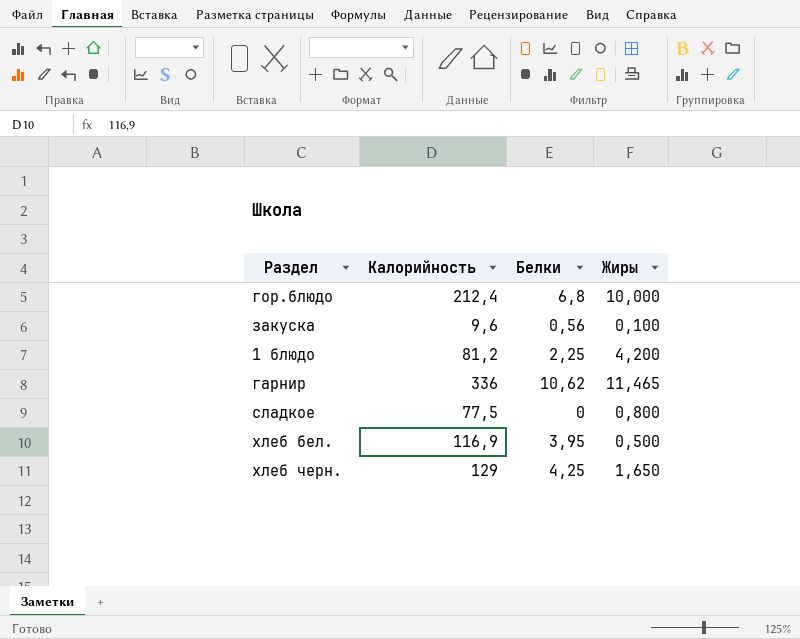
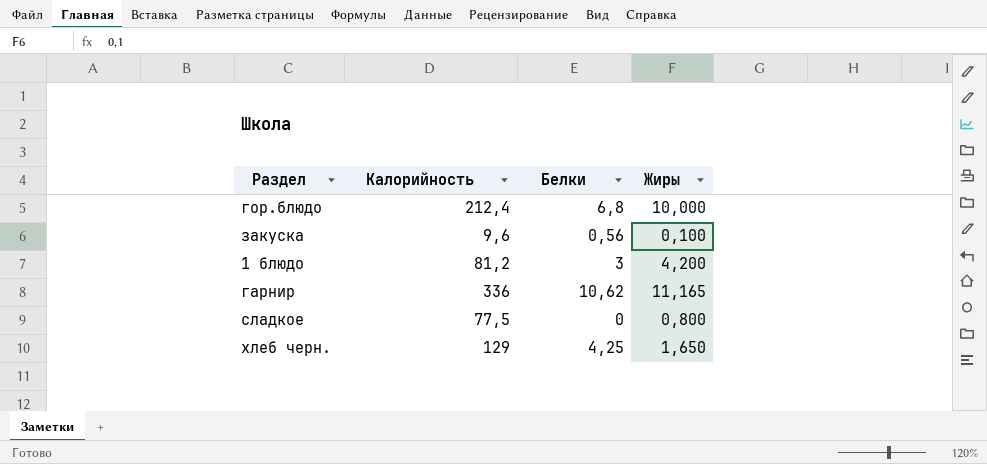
row хлеб бел.: 116,9 | 3,95 | 0,500 -> none
1 блюдо | Белки: 2,25 -> 3
гарнир | Жиры: 11,465 -> 11,165

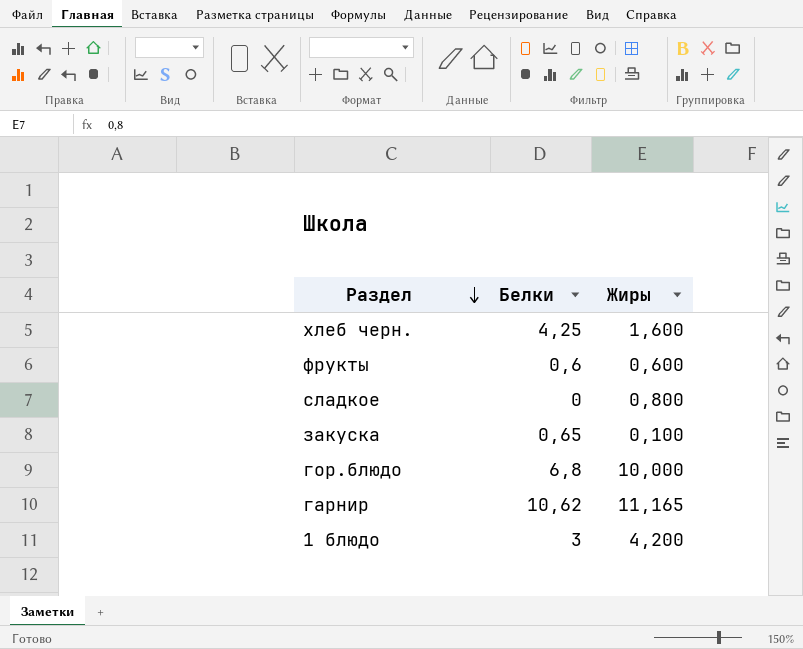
row order: none -> Раздел descending
column Калорийность | position: 2 -> none
хлеб черн. | Жиры: 1,650 -> 1,600
row фрукты: none -> 0,6 | 0,600
закуска | Белки: 0,56 -> 0,65

